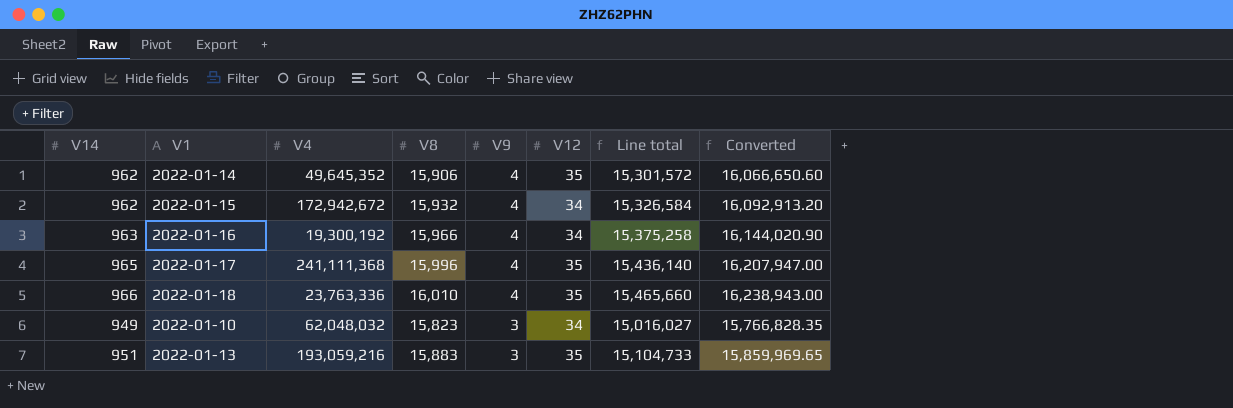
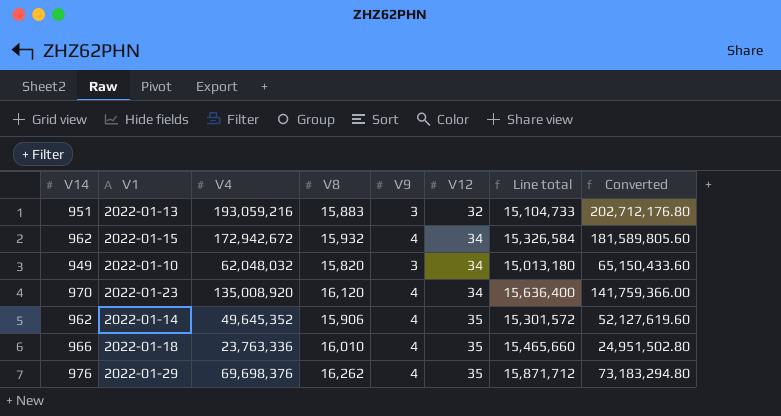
row order: V9 descending -> V12 ascending
column Converted | formula: [Line total] * 1.05 -> [V4] * 1.05
row 2022-01-16: 963 | 19,300,192 | 15,966 | 4 | 34 | 15,375,258 | 16,144,020.90 -> none
row 2022-01-17: 965 | 241,111,368 | 15,996 | 4 | 35 | 15,436,140 | 16,207,947.00 -> none
2022-01-13 | V12: 35 -> 32
2022-01-10 | V8: 15,823 -> 15,820
2022-01-10 | Line total: 15,016,027 -> 15,013,180
row 2022-01-23: none -> 970 | 135,008,920 | 16,120 | 4 | 34 | 15,636,400 | 141,759,366.00
row 2022-01-29: none -> 976 | 69,698,376 | 16,262 | 4 | 35 | 15,871,712 | 73,183,294.80

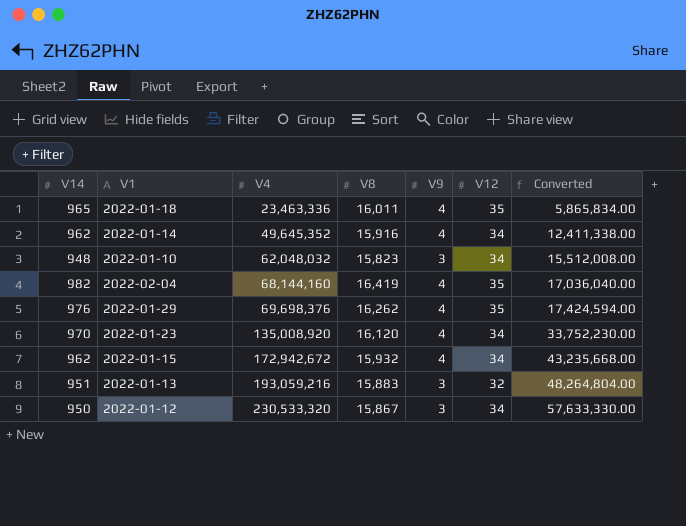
row order: V12 ascending -> V4 ascending
column Line total | formula: [V14] * [V8] -> none
column Converted | formula: [V4] * 1.05 -> [V4] * 0.25
2022-01-18 | V14: 966 -> 965
2022-01-18 | V4: 23,763,336 -> 23,463,336
2022-01-18 | V8: 16,010 -> 16,011
2022-01-14 | V8: 15,906 -> 15,916
2022-01-14 | V12: 35 -> 34
2022-01-10 | V14: 949 -> 948
2022-01-10 | V8: 15,820 -> 15,823
row 2022-02-04: none -> 982 | 68,144,160 | 16,419 | 4 | 35 | 17,036,040.00
row 2022-01-12: none -> 950 | 230,533,320 | 15,867 | 3 | 34 | 57,633,330.00

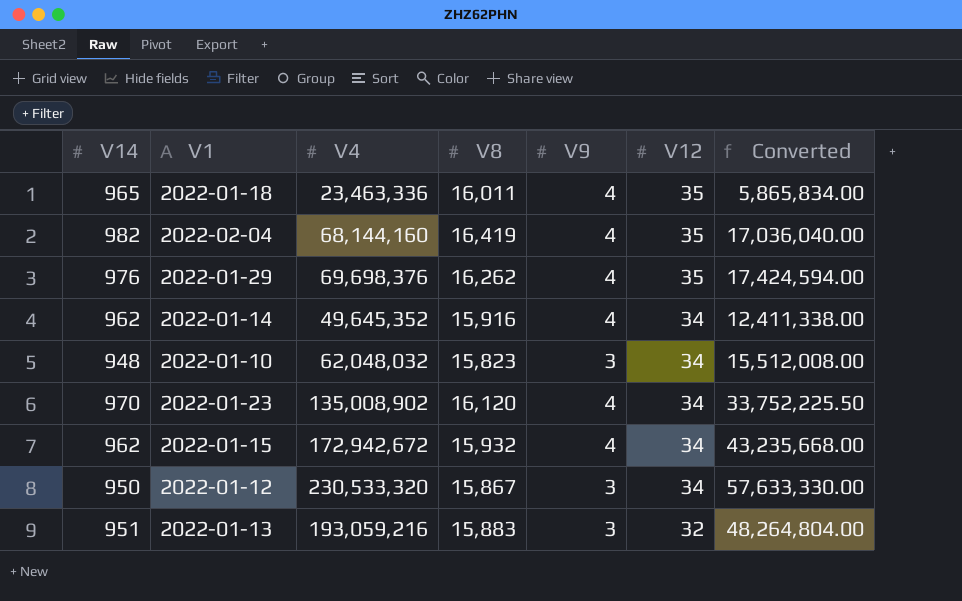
row order: V4 ascending -> V12 descending
2022-01-23 | V4: 135,008,920 -> 135,008,902
2022-01-23 | Converted: 33,752,230.00 -> 33,752,225.50

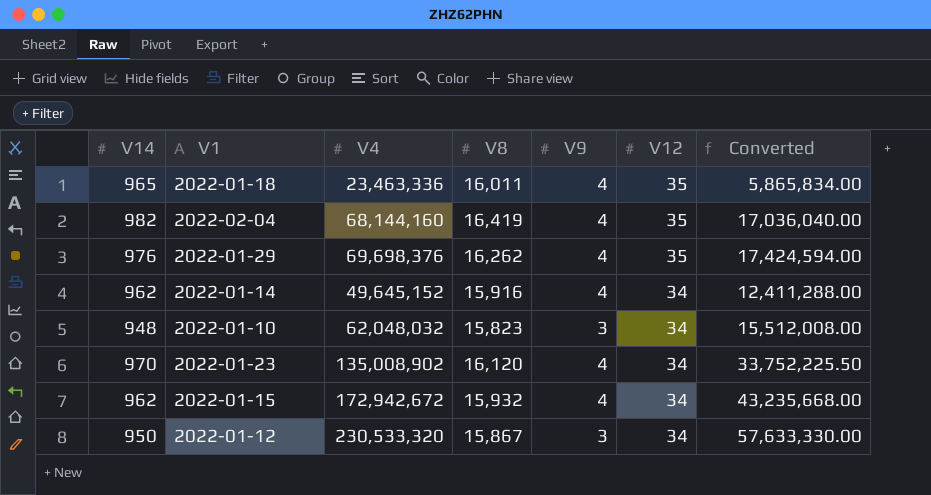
row 2022-01-13: 951 | 193,059,216 | 15,883 | 3 | 32 | 48,264,804.00 -> none
2022-01-14 | V4: 49,645,352 -> 49,645,152
2022-01-14 | Converted: 12,411,338.00 -> 12,411,288.00

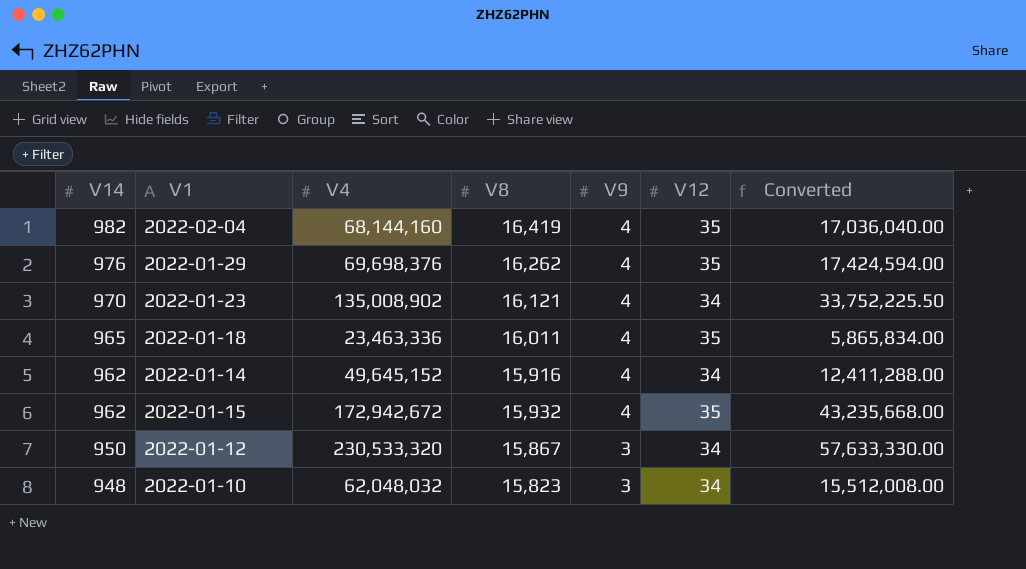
row order: V12 descending -> V14 descending
2022-01-23 | V8: 16,120 -> 16,121
2022-01-15 | V12: 34 -> 35

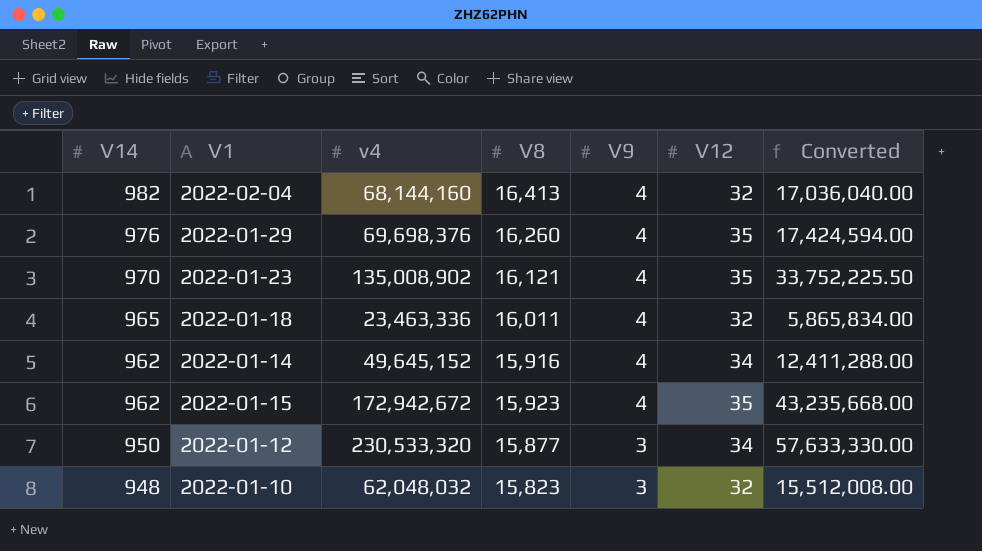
column name: V4 -> v4
2022-02-04 | V8: 16,419 -> 16,413
2022-02-04 | V12: 35 -> 32
2022-01-29 | V8: 16,262 -> 16,260
2022-01-23 | V12: 34 -> 35
2022-01-18 | V12: 35 -> 32
2022-01-15 | V8: 15,932 -> 15,923
2022-01-12 | V8: 15,867 -> 15,877
2022-01-10 | V12: 34 -> 32

